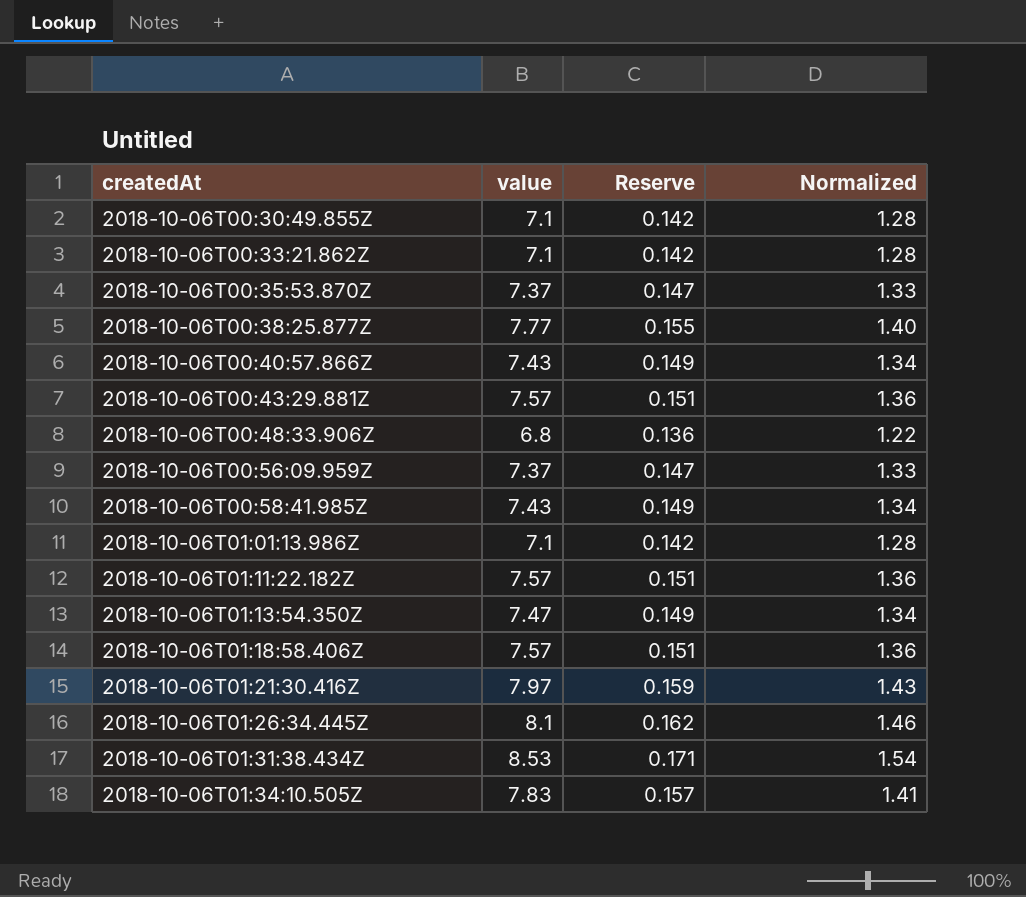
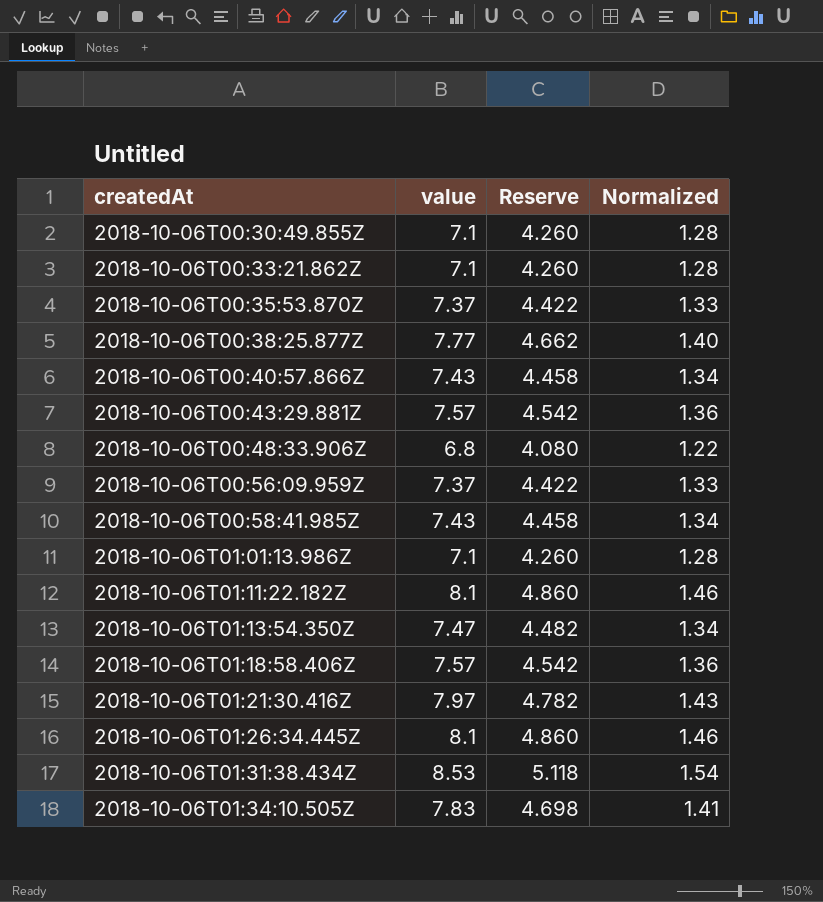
column Reserve | formula: [value] * 0.02 -> [value] * 0.6
2018-10-06T01:11:22.182Z | value: 7.57 -> 8.1
2018-10-06T01:11:22.182Z | Normalized: 1.36 -> 1.46

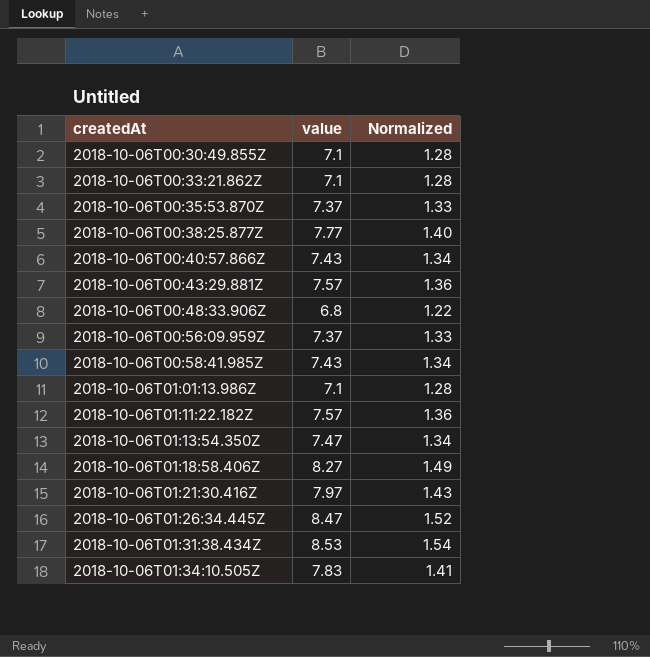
column Reserve | formula: [value] * 0.6 -> none
2018-10-06T01:11:22.182Z | value: 8.1 -> 7.57
2018-10-06T01:11:22.182Z | Normalized: 1.46 -> 1.36
2018-10-06T01:18:58.406Z | value: 7.57 -> 8.27
2018-10-06T01:18:58.406Z | Normalized: 1.36 -> 1.49
2018-10-06T01:26:34.445Z | value: 8.1 -> 8.47
2018-10-06T01:26:34.445Z | Normalized: 1.46 -> 1.52

